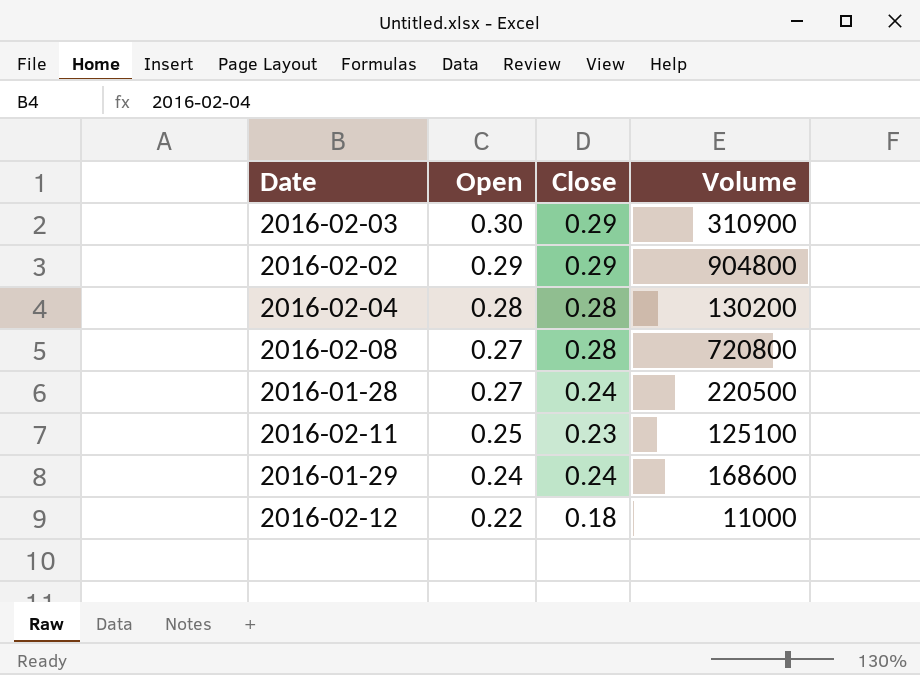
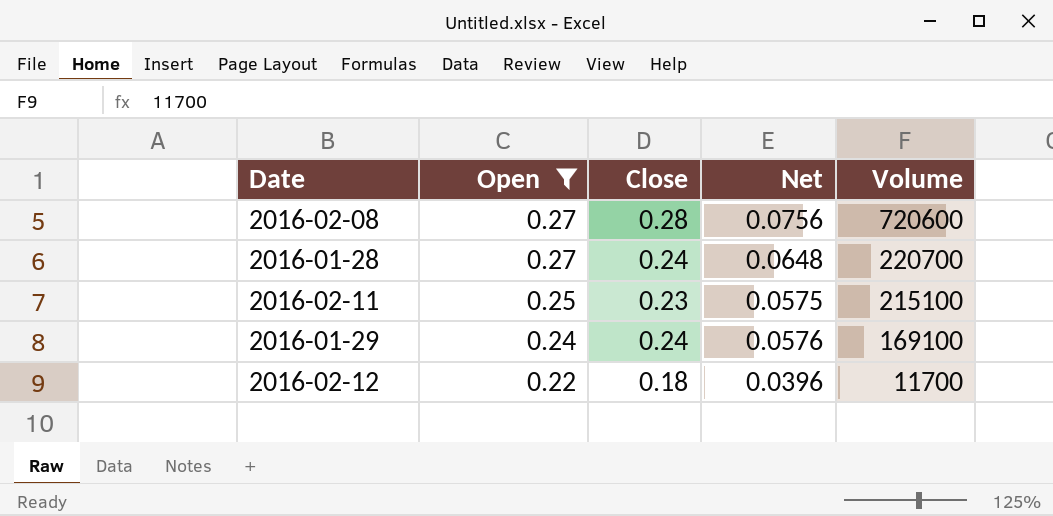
filter: none -> Open <= 0.27
column Net | formula: none -> [Open] * [Close]
2016-02-08 | Volume: 720800 -> 720600
2016-01-28 | Volume: 220500 -> 220700
2016-02-11 | Volume: 125100 -> 215100
2016-01-29 | Volume: 168600 -> 169100
2016-02-12 | Volume: 11000 -> 11700

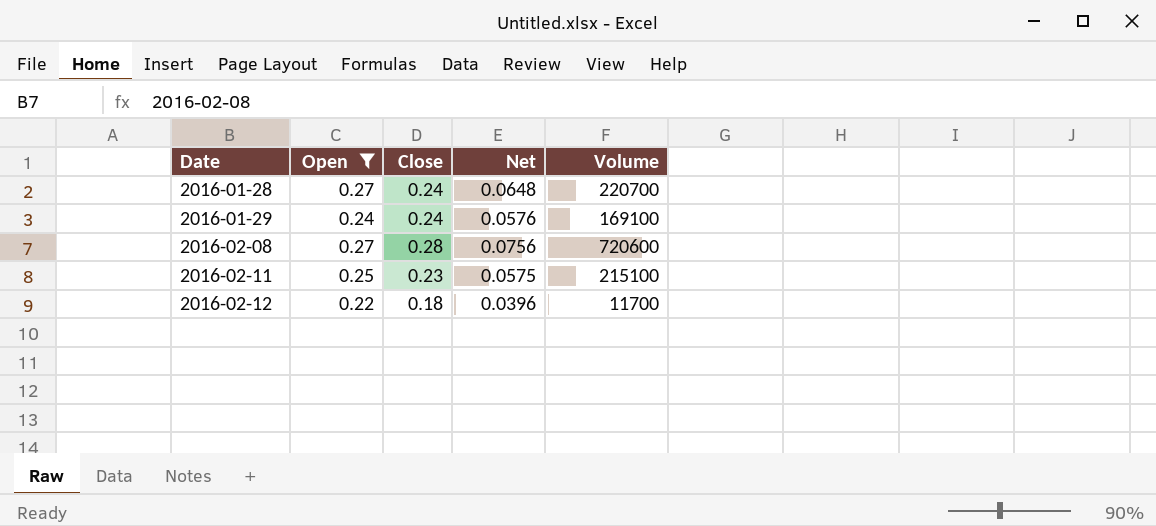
row order: Open descending -> Date ascending

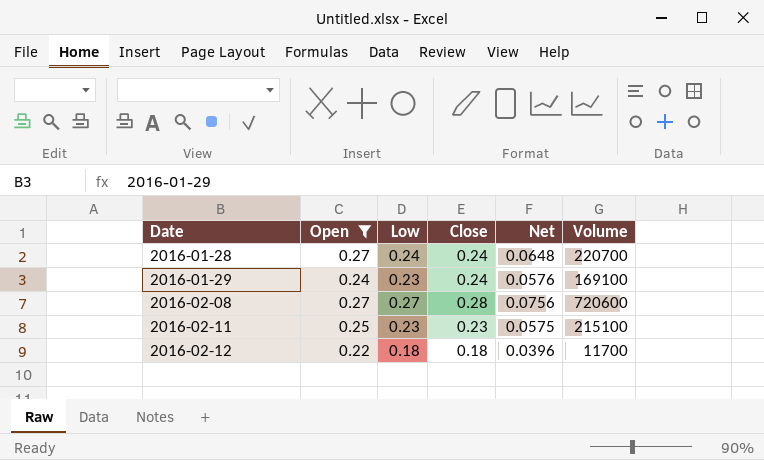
column Low | position: none -> 3

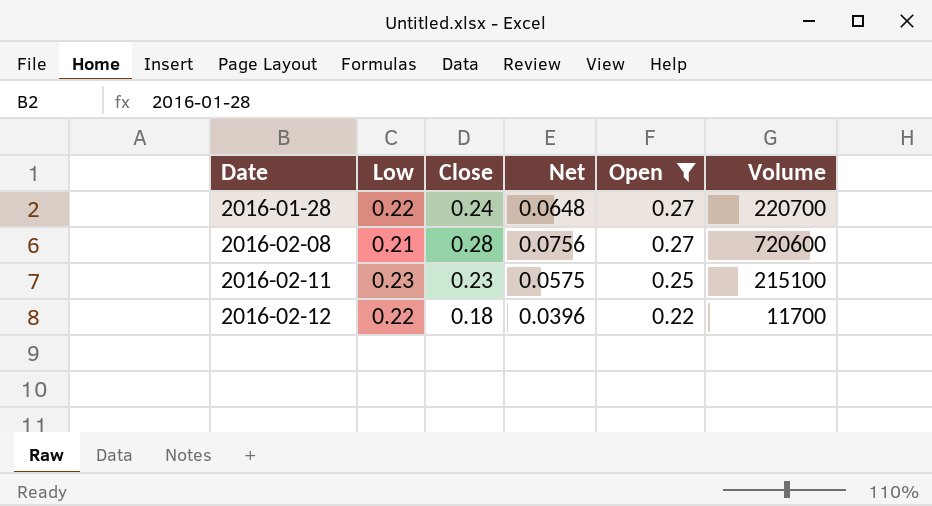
column Open | position: 2 -> 5
row 2016-01-29: 0.24 | 0.23 | 0.24 | 0.0576 | 169100 -> none
2016-01-28 | Low: 0.24 -> 0.22
2016-02-08 | Low: 0.27 -> 0.21
2016-02-12 | Low: 0.18 -> 0.22

